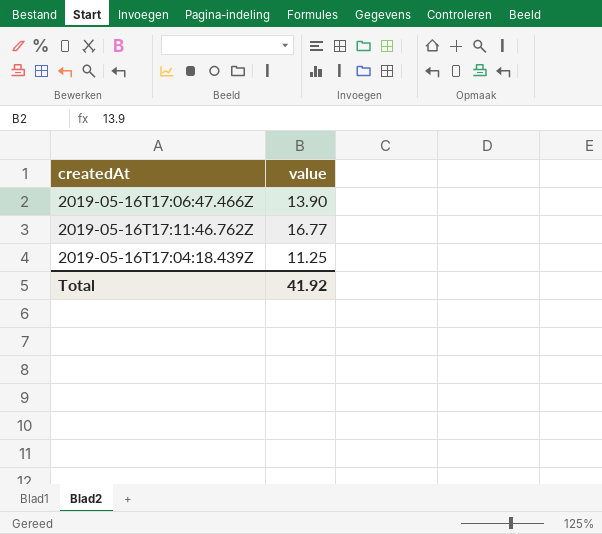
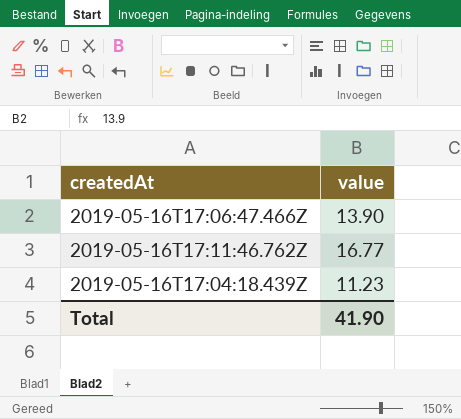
2019-05-16T17:04:18.439Z | value: 11.25 -> 11.23
Total | value: 41.92 -> 41.90

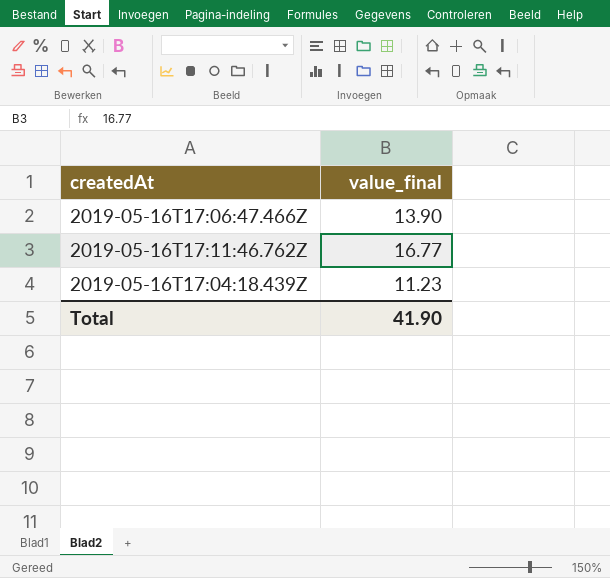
column name: value -> value_final

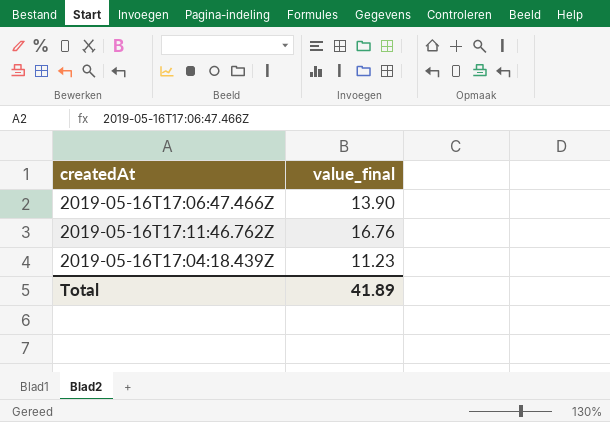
2019-05-16T17:11:46.762Z | value_final: 16.77 -> 16.76
Total | value_final: 41.90 -> 41.89

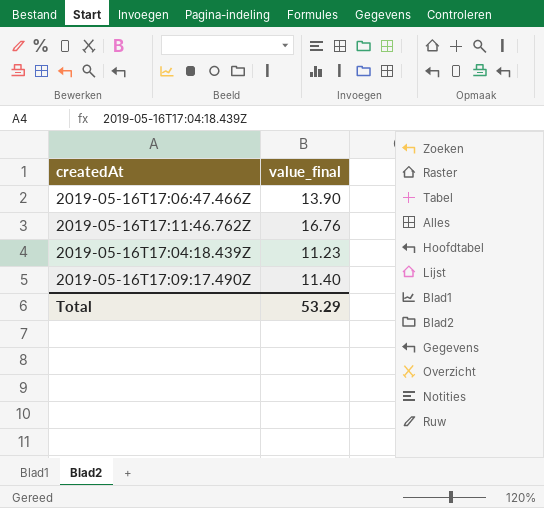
row 2019-05-16T17:09:17.490Z: none -> 11.40
Total | value_final: 41.89 -> 53.29

